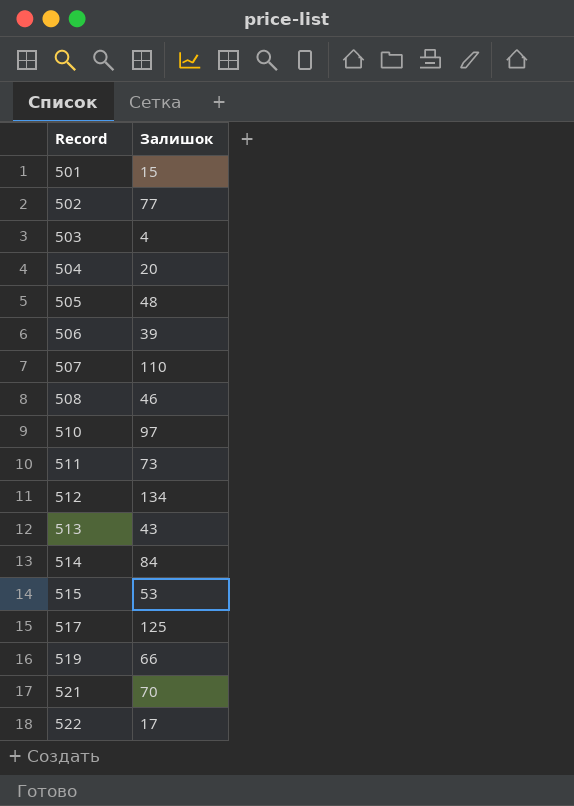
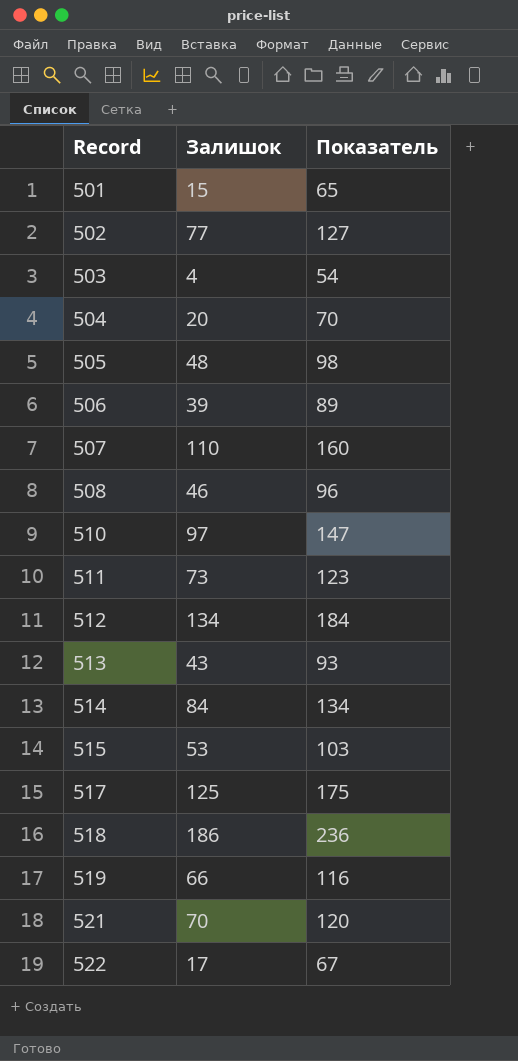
column Показатель | formula: none -> [Залишок] + 50
row 518: none -> 186 | 236

